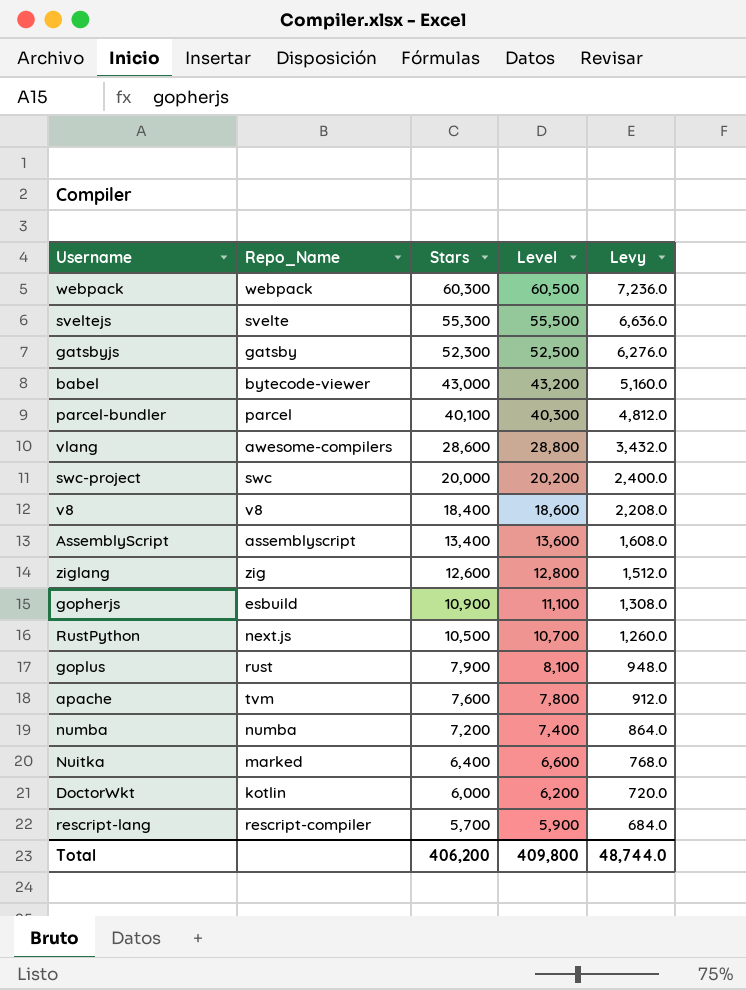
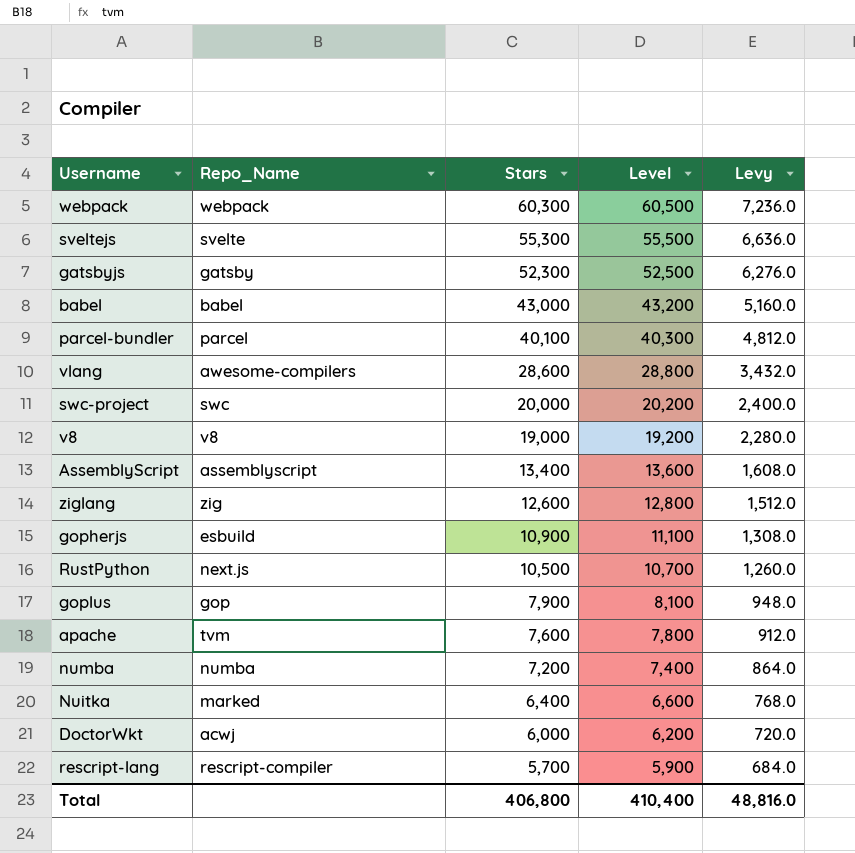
babel | Repo_Name: bytecode-viewer -> babel
v8 | Stars: 18,400 -> 19,000
v8 | Level: 18,600 -> 19,200
v8 | Levy: 2,208.0 -> 2,280.0
goplus | Repo_Name: rust -> gop
DoctorWkt | Repo_Name: kotlin -> acwj
Total | Stars: 406,200 -> 406,800
Total | Level: 409,800 -> 410,400
Total | Levy: 48,744.0 -> 48,816.0

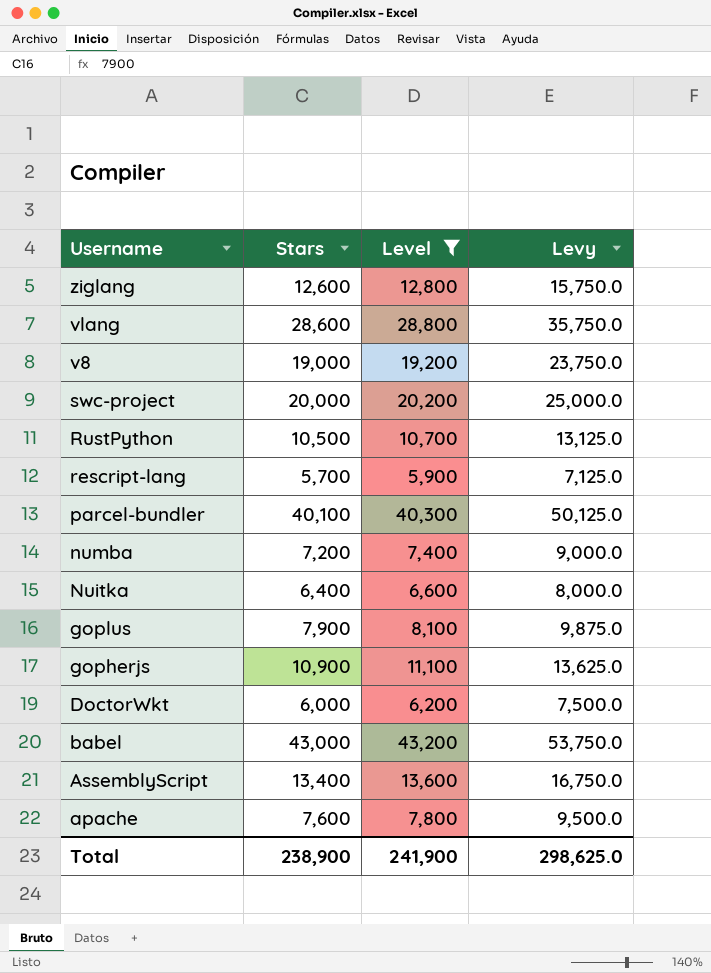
filter: none -> Level <= 43,200
row order: Stars descending -> Username descending
column Repo_Name | position: 2 -> none
column Levy | formula: [Stars] * 0.12 -> [Stars] * 1.25
Total | Stars: 406,800 -> 238,900
Total | Level: 410,400 -> 241,900
Total | Levy: 48,816.0 -> 298,625.0

